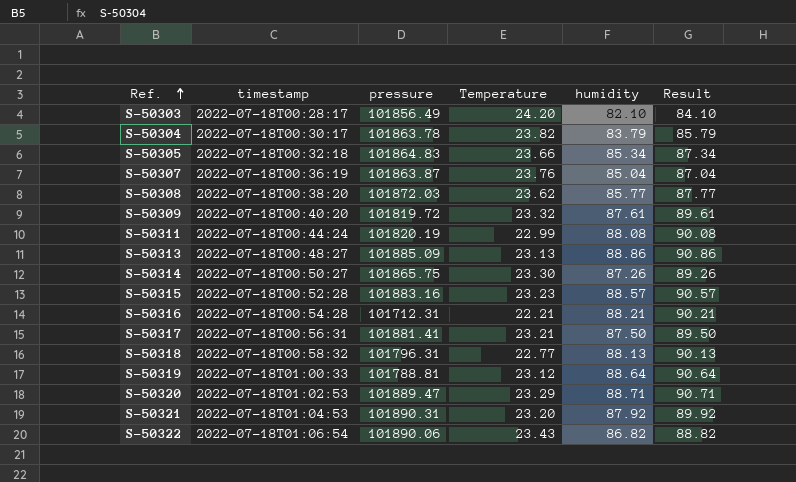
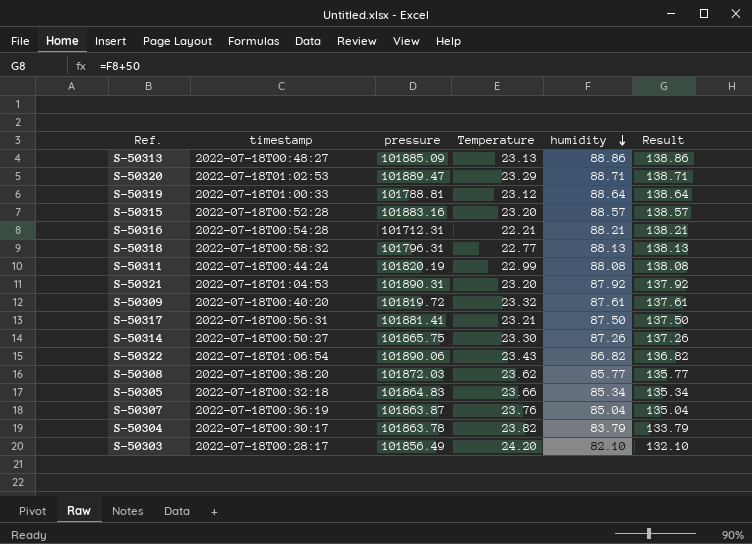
row order: Ref. ascending -> humidity descending
column Result | formula: [humidity] + 2 -> [humidity] + 50
S-50315 | Temperature: 23.23 -> 23.20

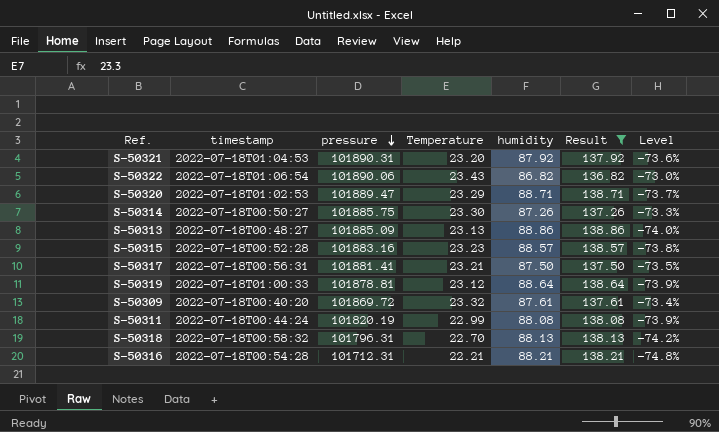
filter: none -> Result >= 136.82
row order: humidity descending -> pressure descending
column Level | formula: none -> ([Temperature] - [humidity]) / [humidity]
S-50314 | pressure: 101865.75 -> 101885.75
S-50315 | Temperature: 23.20 -> 23.23
S-50319 | pressure: 101788.81 -> 101878.81
S-50309 | pressure: 101819.72 -> 101869.72
S-50318 | Temperature: 22.77 -> 22.70

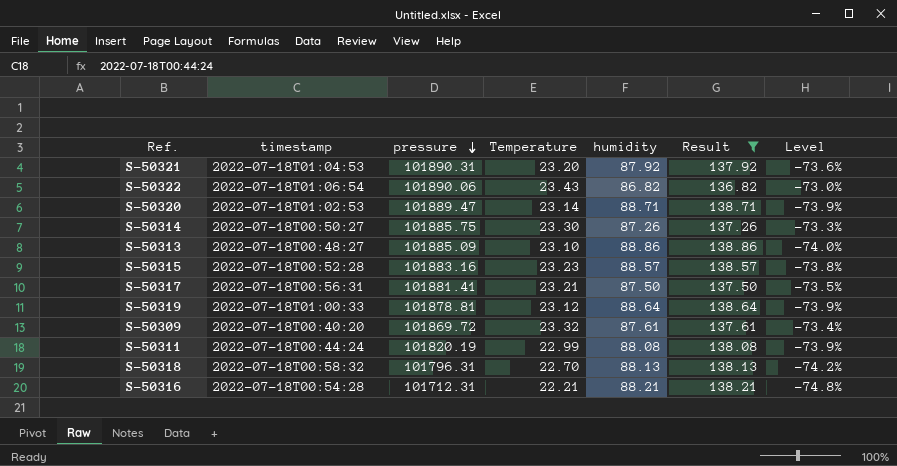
S-50320 | Temperature: 23.29 -> 23.14
S-50320 | Level: -73.7% -> -73.9%
S-50313 | Temperature: 23.13 -> 23.10

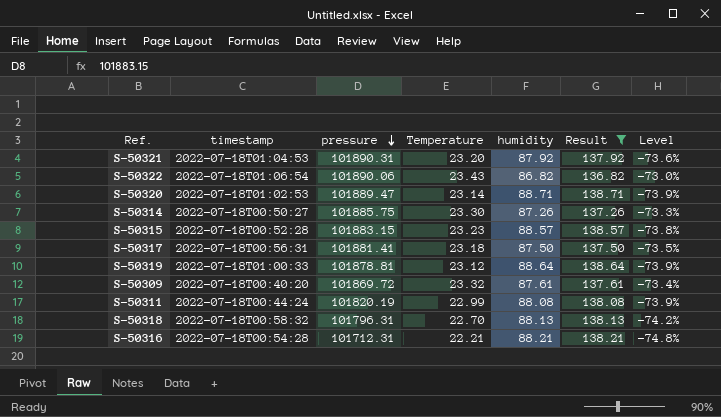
row S-50313: 2022-07-18T00:48:27 | 101885.09 | 23.10 | 88.86 | 138.86 | -74.0% -> none
S-50315 | pressure: 101883.16 -> 101883.15
S-50317 | Temperature: 23.21 -> 23.18

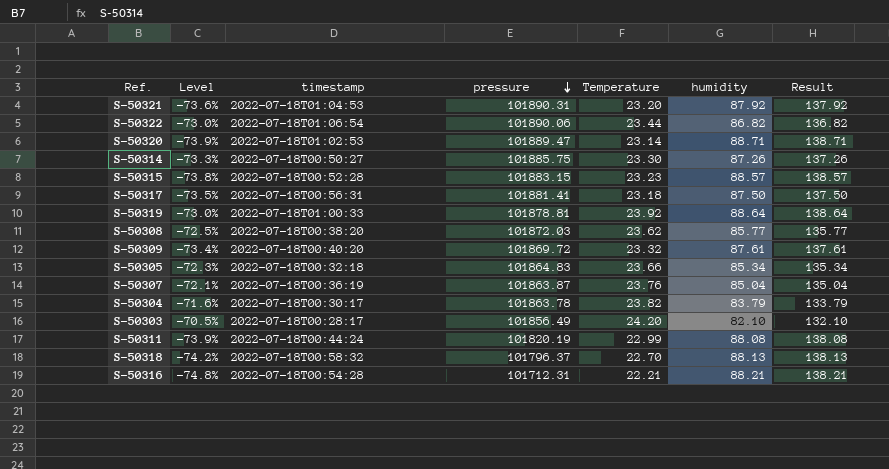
filter: Result >= 136.82 -> none
column Level | position: 7 -> 2
S-50322 | Temperature: 23.43 -> 23.44
S-50319 | Level: -73.9% -> -73.0%
S-50319 | Temperature: 23.12 -> 23.92
S-50318 | pressure: 101796.31 -> 101796.37

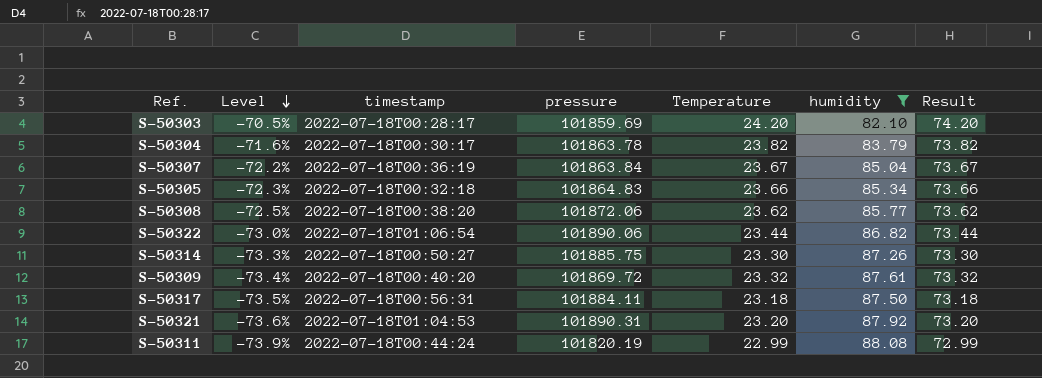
filter: none -> humidity <= 88.08
row order: pressure descending -> Level descending
column Result | formula: [humidity] + 50 -> [Temperature] + 50
S-50303 | pressure: 101856.49 -> 101859.69
S-50307 | Level: -72.1% -> -72.2%
S-50307 | pressure: 101863.87 -> 101863.84
S-50307 | Temperature: 23.76 -> 23.67
S-50308 | pressure: 101872.03 -> 101872.06
S-50317 | pressure: 101881.41 -> 101884.11

